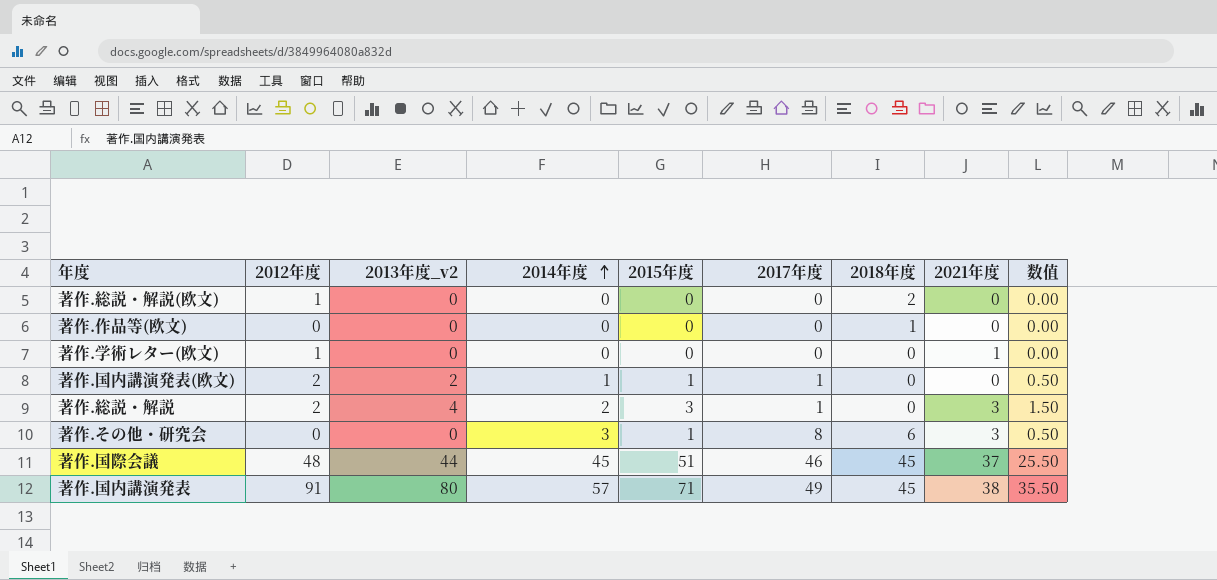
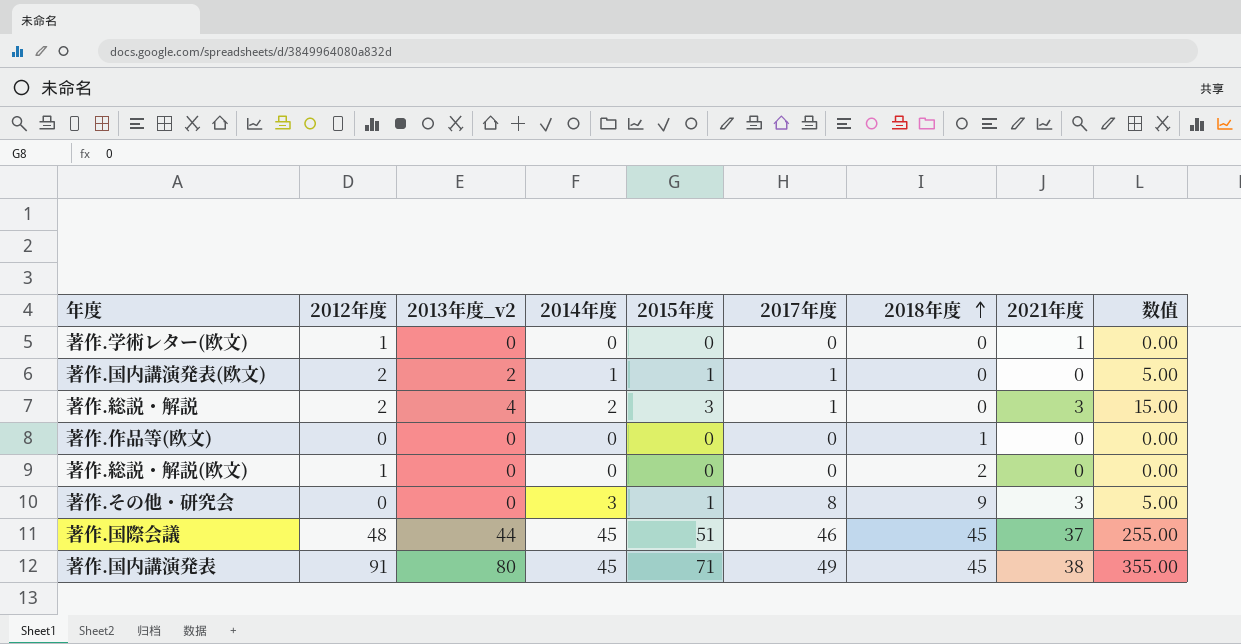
row order: 2014年度 ascending -> 2018年度 ascending
column 数值 | formula: [2015年度] * 0.5 -> [2015年度] * 5
著作.その他・研究会 | 2018年度: 6 -> 9
著作.国内講演発表 | 2014年度: 57 -> 45

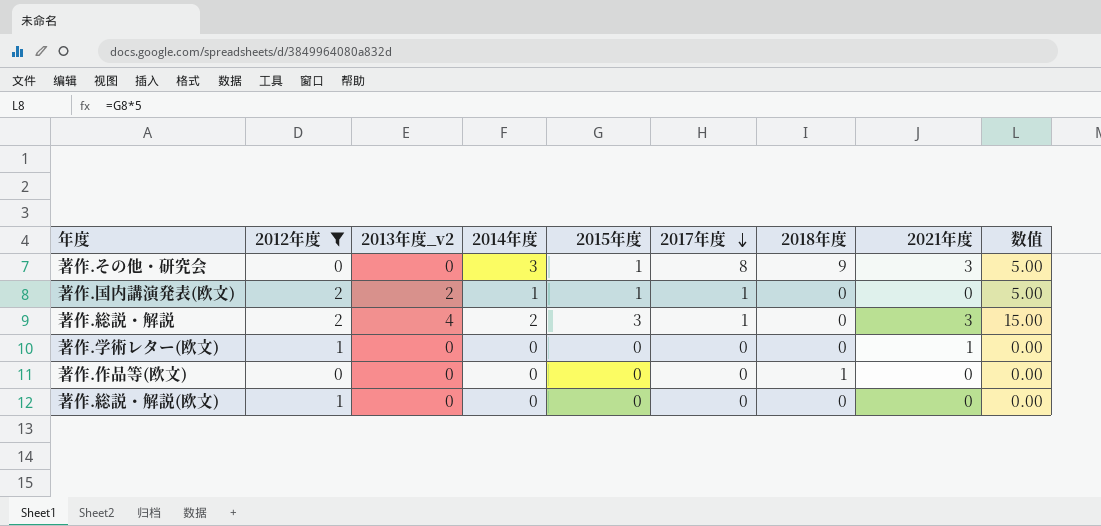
filter: none -> 2012年度 <= 2
row order: 2018年度 ascending -> 2017年度 descending
著作.総説・解説(欧文) | 2018年度: 2 -> 0

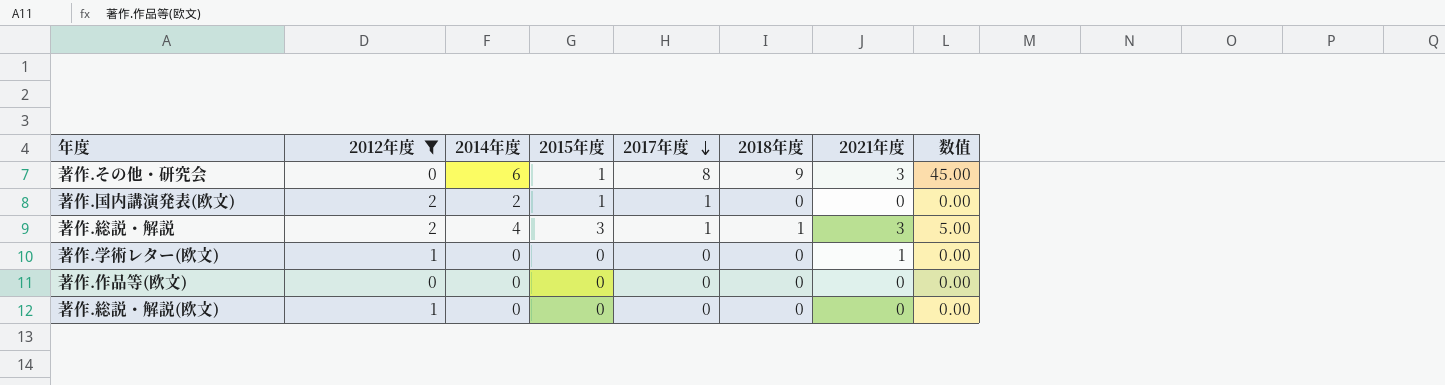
column 2013年度_v2 | position: 3 -> none
column 数值 | formula: [2015年度] * 5 -> [2018年度] * 5
著作.その他・研究会 | 2014年度: 3 -> 6
著作.国内講演発表(欧文) | 2014年度: 1 -> 2
著作.総説・解説 | 2014年度: 2 -> 4
著作.総説・解説 | 2018年度: 0 -> 1
著作.作品等(欧文) | 2018年度: 1 -> 0

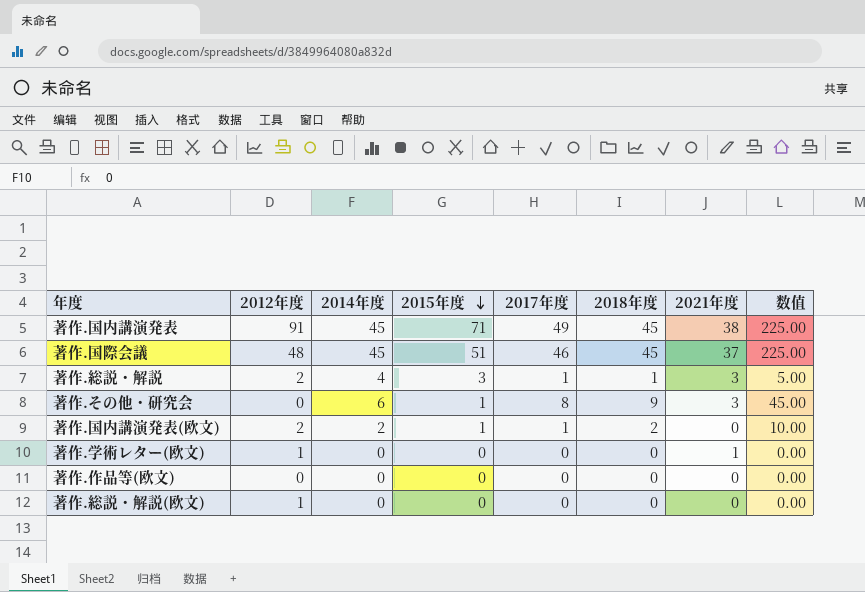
filter: 2012年度 <= 2 -> none
row order: 2017年度 descending -> 2015年度 descending
著作.国内講演発表(欧文) | 2018年度: 0 -> 2
著作.国内講演発表(欧文) | 数值: 0.00 -> 10.00

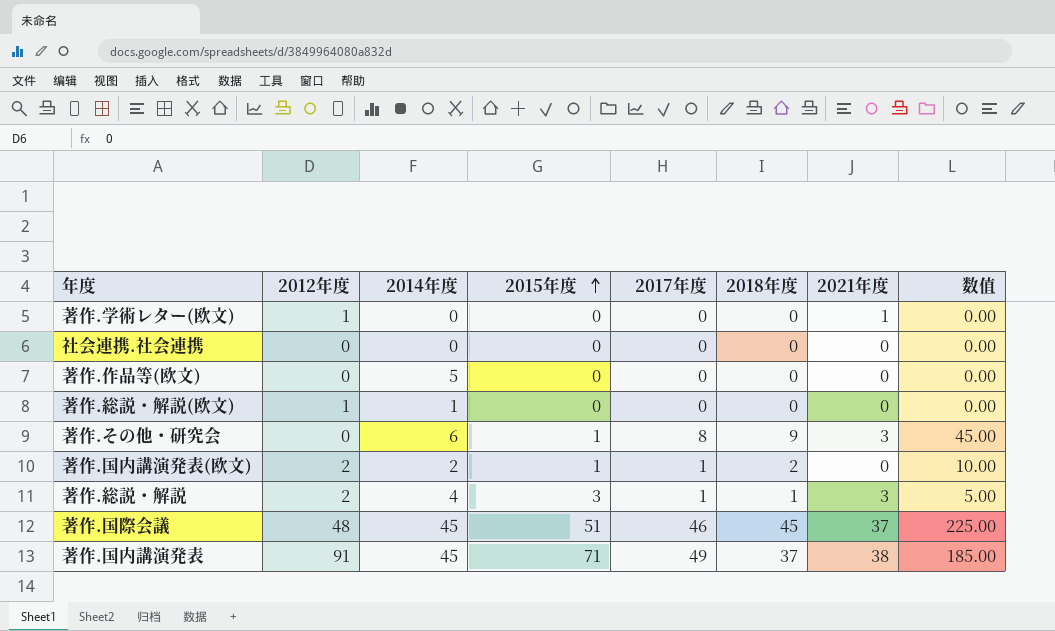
row order: 2015年度 descending -> 2015年度 ascending
row 社会連携.社会連携: none -> 0 | 0 | 0 | 0 | 0 | 0 | 0.00
著作.作品等(欧文) | 2014年度: 0 -> 5
著作.総説・解説(欧文) | 2014年度: 0 -> 1
著作.国内講演発表 | 2018年度: 45 -> 37
著作.国内講演発表 | 数值: 225.00 -> 185.00

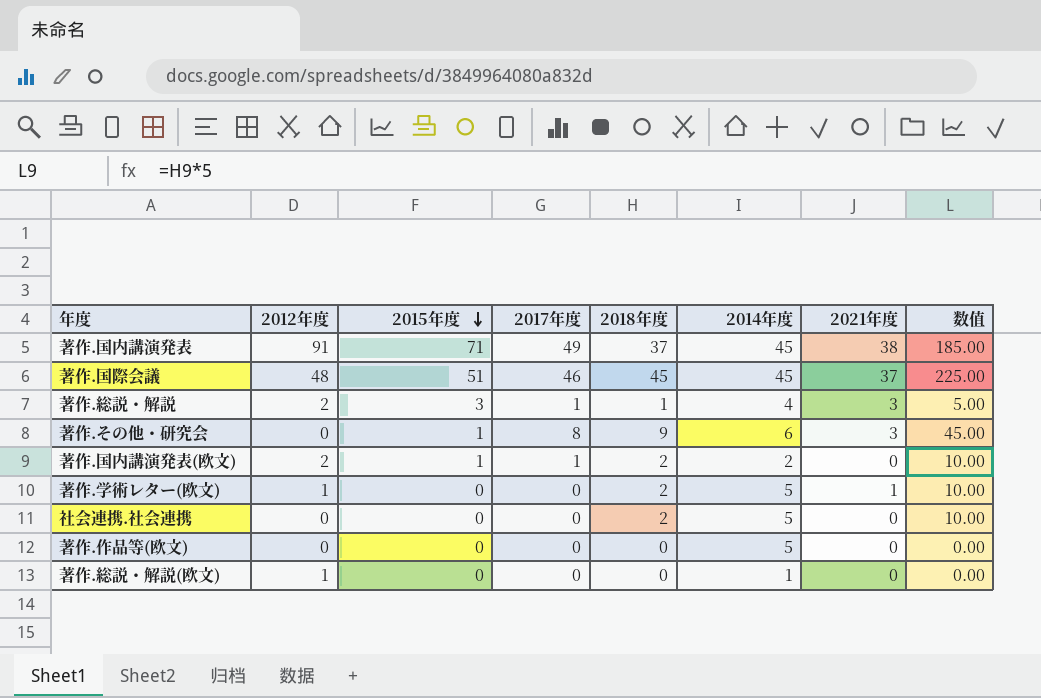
row order: 2015年度 ascending -> 2015年度 descending
column 2014年度 | position: 3 -> 6
著作.学術レター(欧文) | 2018年度: 0 -> 2
著作.学術レター(欧文) | 2014年度: 0 -> 5
著作.学術レター(欧文) | 数值: 0.00 -> 10.00
社会連携.社会連携 | 2018年度: 0 -> 2
社会連携.社会連携 | 2014年度: 0 -> 5
社会連携.社会連携 | 数值: 0.00 -> 10.00

